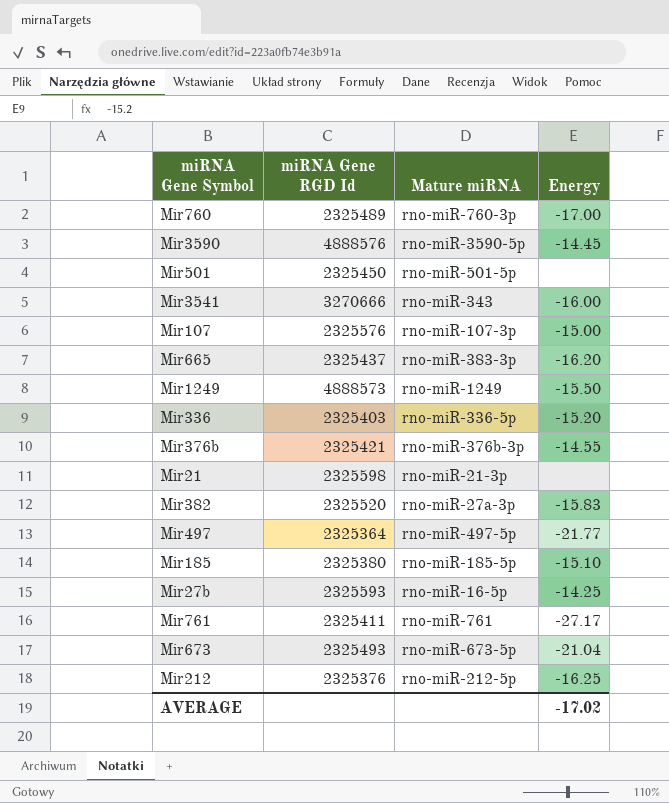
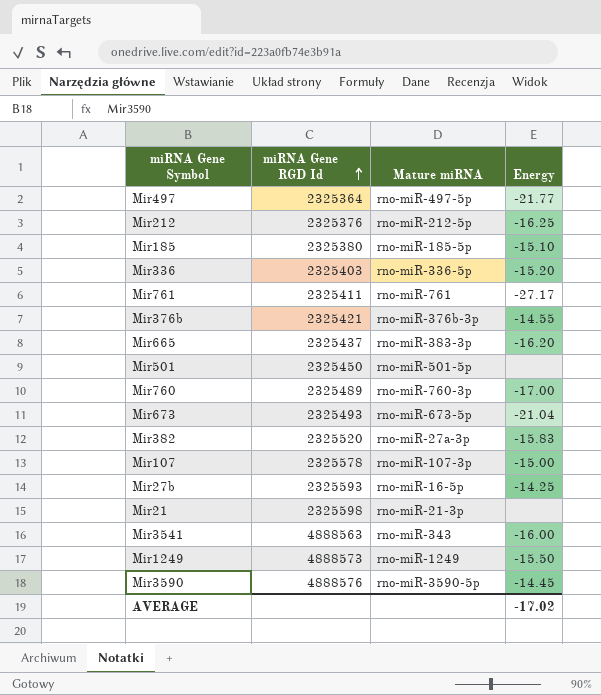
row order: none -> miRNA Gene RGD Id ascending
Mir107 | miRNA Gene RGD Id: 2325576 -> 2325578
Mir3541 | miRNA Gene RGD Id: 3270666 -> 4888563

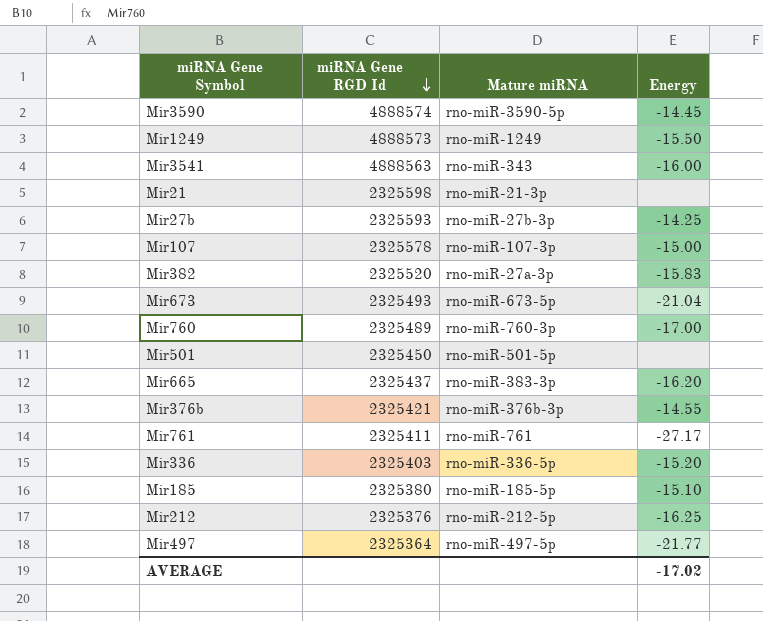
row order: miRNA Gene RGD Id ascending -> miRNA Gene RGD Id descending
Mir3590 | miRNA Gene RGD Id: 4888576 -> 4888574
Mir27b | Mature miRNA: rno-miR-16-5p -> rno-miR-27b-3p

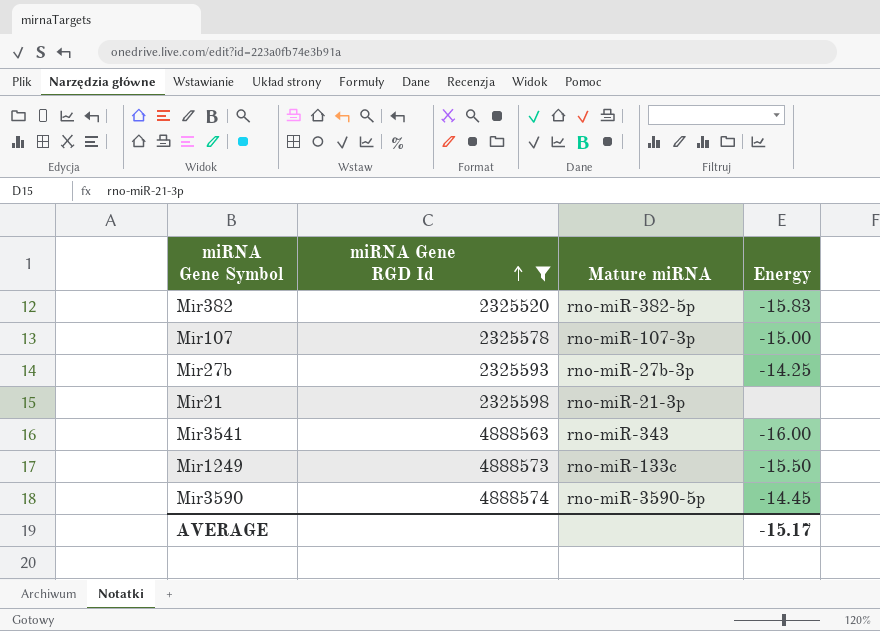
filter: none -> miRNA Gene RGD Id >= 2325520
row order: miRNA Gene RGD Id descending -> miRNA Gene RGD Id ascending
Mir382 | Mature miRNA: rno-miR-27a-3p -> rno-miR-382-5p
Mir1249 | Mature miRNA: rno-miR-1249 -> rno-miR-133c
AVERAGE | Energy: -17.02 -> -15.17

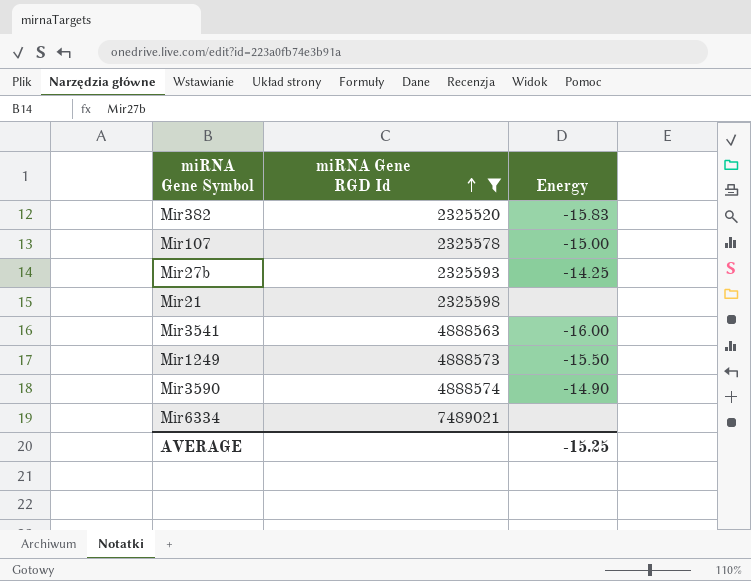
column Mature miRNA | position: 3 -> none
Mir3590 | Energy: -14.45 -> -14.90
row Mir6334: none -> 7489021 | none
AVERAGE | Energy: -15.17 -> -15.25

